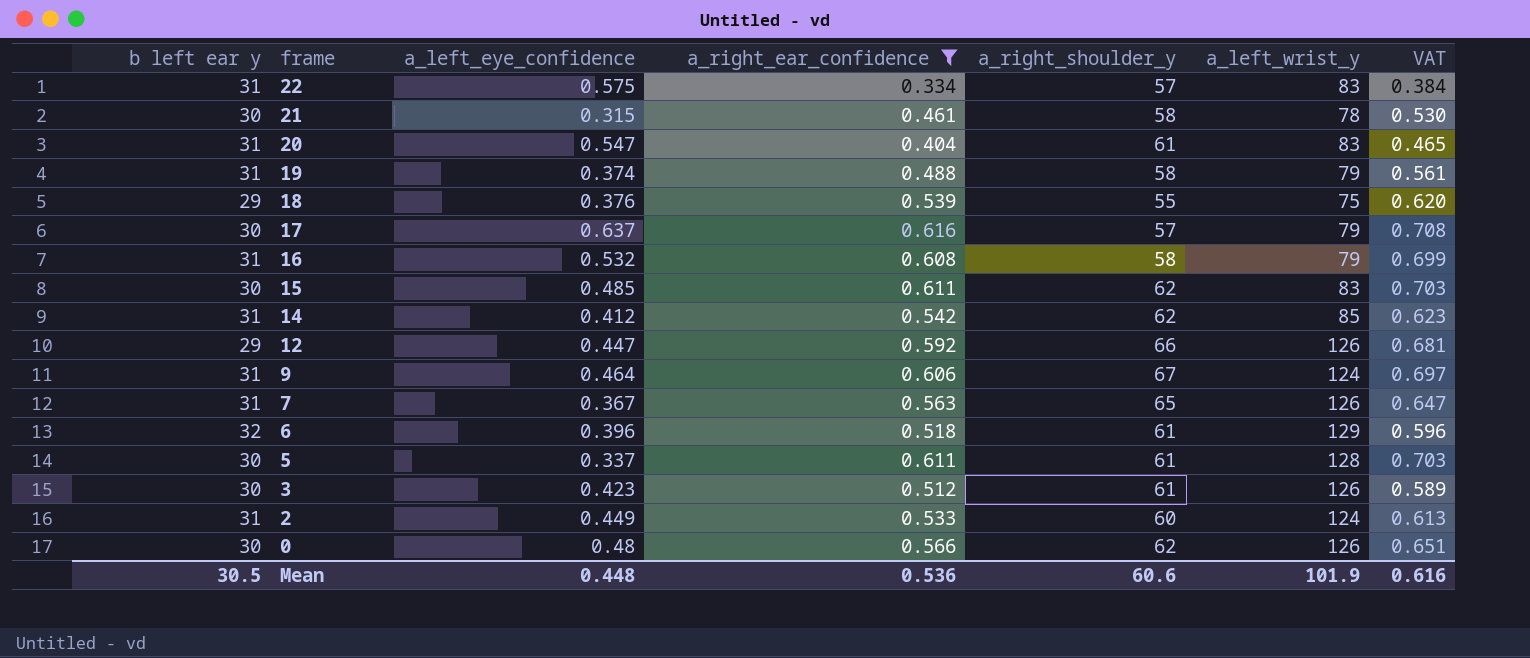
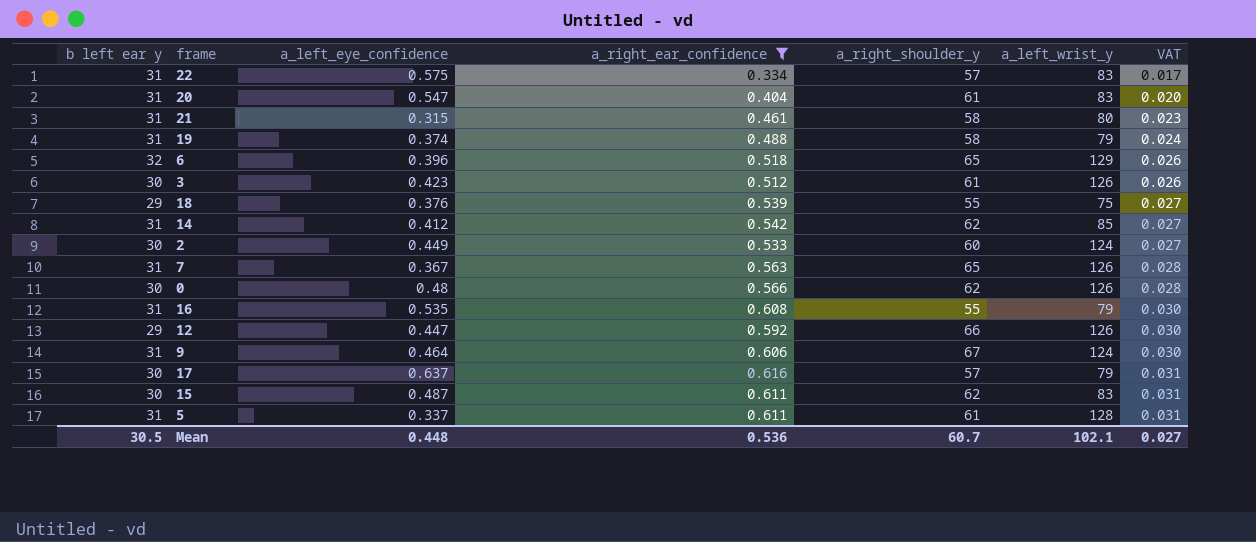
row order: frame descending -> VAT ascending
column VAT | formula: [a_right_ear_confidence] * 1.15 -> [a_right_ear_confidence] * 0.05
21 | b left ear y: 30 -> 31
21 | a_left_wrist_y: 78 -> 80
6 | a_right_shoulder_y: 61 -> 65
2 | b left ear y: 31 -> 30
16 | a_left_eye_confidence: 0.532 -> 0.535
16 | a_right_shoulder_y: 58 -> 55
15 | a_left_eye_confidence: 0.485 -> 0.487
5 | b left ear y: 30 -> 31
Mean | a_right_shoulder_y: 60.6 -> 60.7
Mean | a_left_wrist_y: 101.9 -> 102.1
Mean | VAT: 0.616 -> 0.027

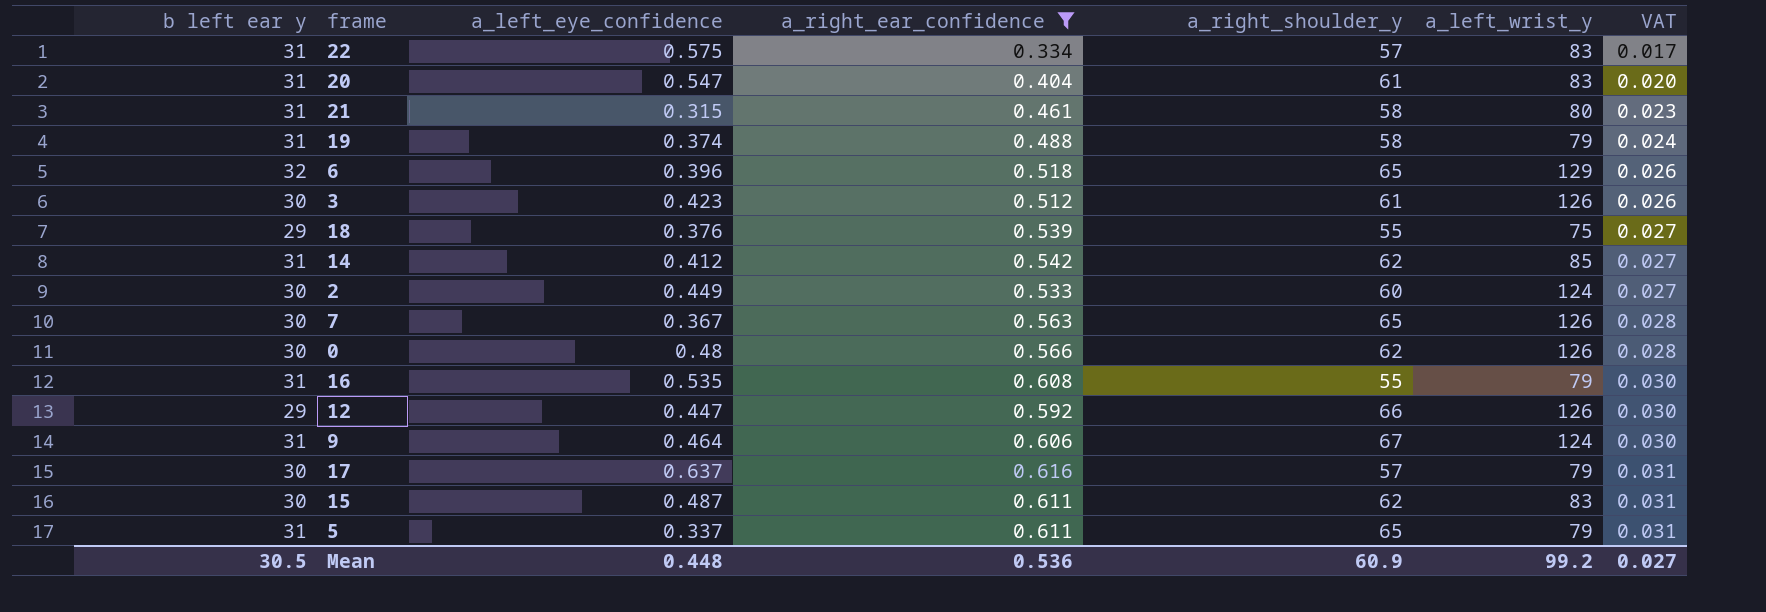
7 | b left ear y: 31 -> 30
5 | a_right_shoulder_y: 61 -> 65
5 | a_left_wrist_y: 128 -> 79
Mean | a_right_shoulder_y: 60.7 -> 60.9
Mean | a_left_wrist_y: 102.1 -> 99.2

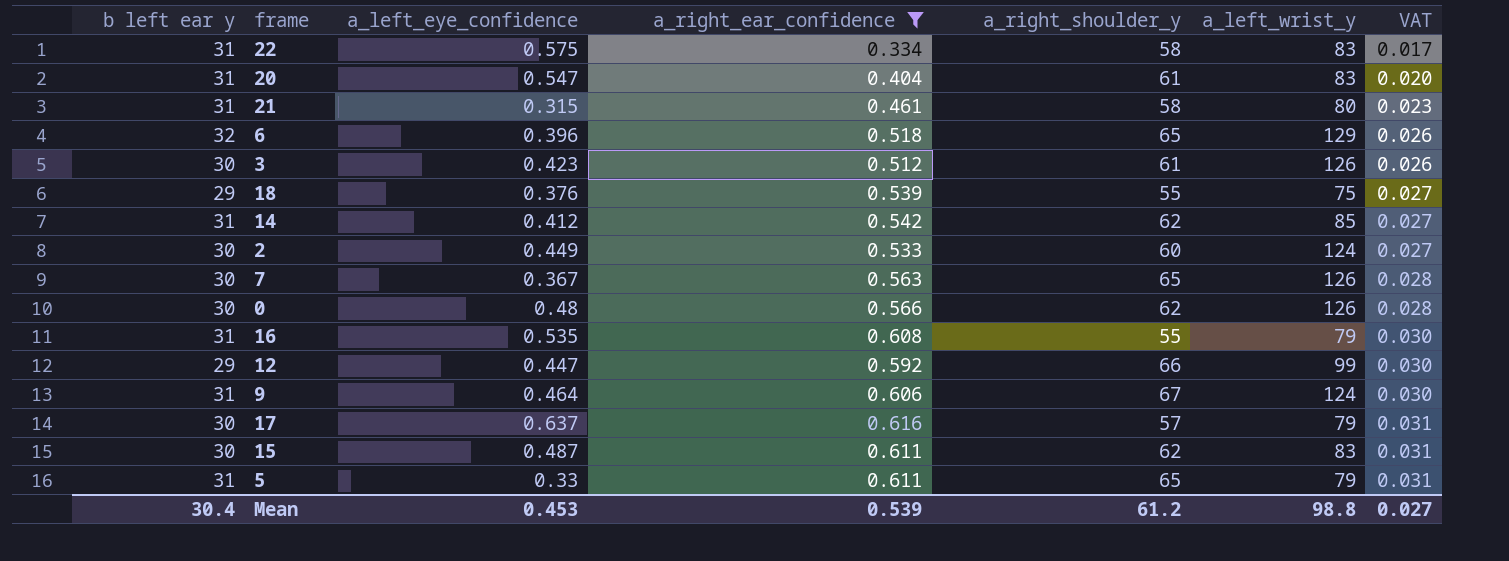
row 19: 31 | 0.374 | 0.488 | 58 | 79 | 0.024 -> none
22 | a_right_shoulder_y: 57 -> 58
12 | a_left_wrist_y: 126 -> 99
5 | a_left_eye_confidence: 0.337 -> 0.33
Mean | b left ear y: 30.5 -> 30.4
Mean | a_left_eye_confidence: 0.448 -> 0.453
Mean | a_right_ear_confidence: 0.536 -> 0.539
Mean | a_right_shoulder_y: 60.9 -> 61.2
Mean | a_left_wrist_y: 99.2 -> 98.8

